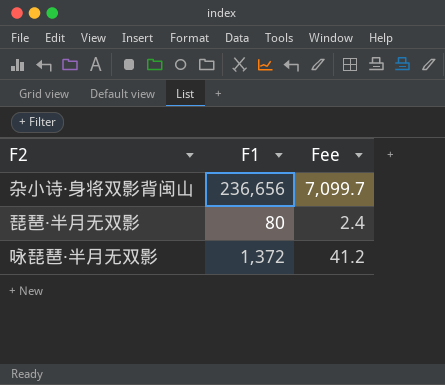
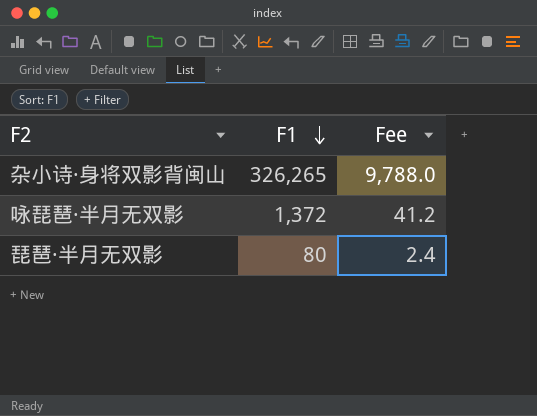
row order: none -> F1 descending
杂小诗·身将双影背闽山 | F1: 236,656 -> 326,265
杂小诗·身将双影背闽山 | Fee: 7,099.7 -> 9,788.0

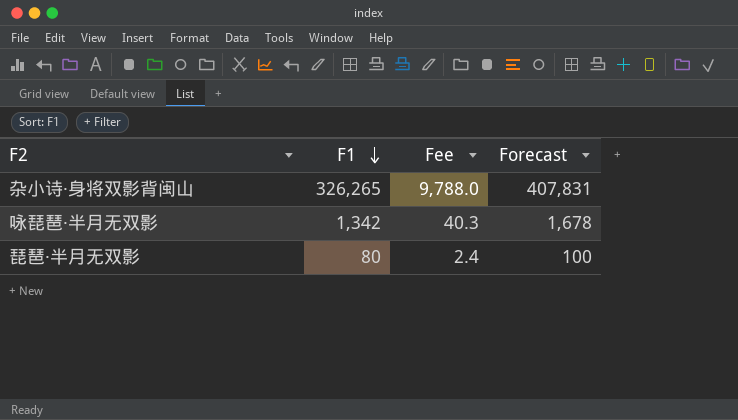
column Forecast | formula: none -> [F1] * 1.25
咏琵琶·半月无双影 | F1: 1,372 -> 1,342
咏琵琶·半月无双影 | Fee: 41.2 -> 40.3

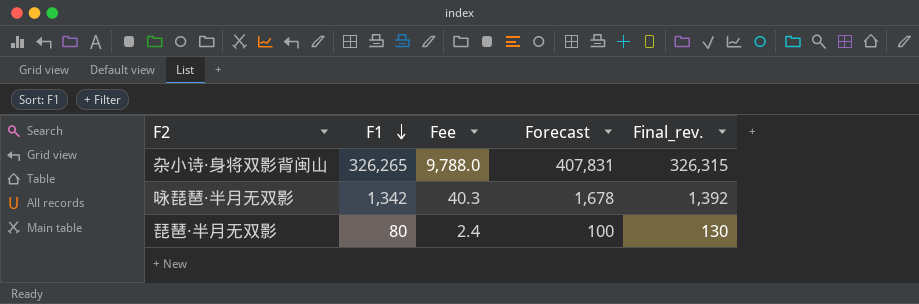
column Final_rev. | formula: none -> [F1] + 50

